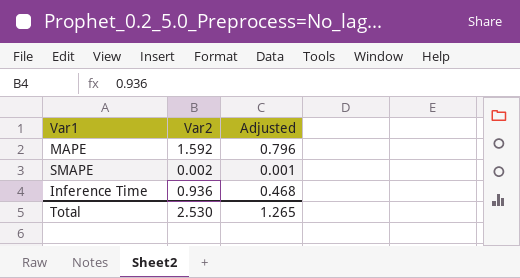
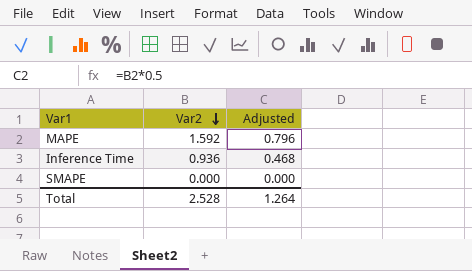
row order: none -> Var2 descending
SMAPE | Var2: 0.002 -> 0.000
SMAPE | Adjusted: 0.001 -> 0.000
Total | Var2: 2.530 -> 2.528
Total | Adjusted: 1.265 -> 1.264

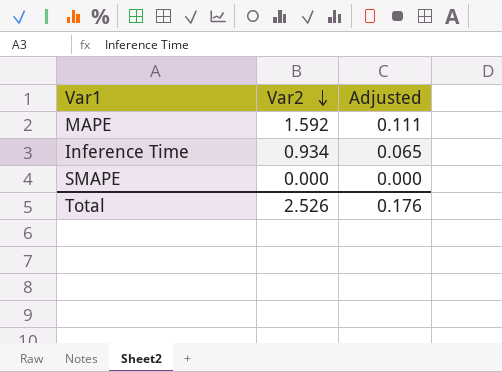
column Adjusted | formula: [Var2] * 0.5 -> [Var2] * 0.07
Inference Time | Var2: 0.936 -> 0.934
Total | Var2: 2.528 -> 2.526
Total | Adjusted: 1.264 -> 0.176

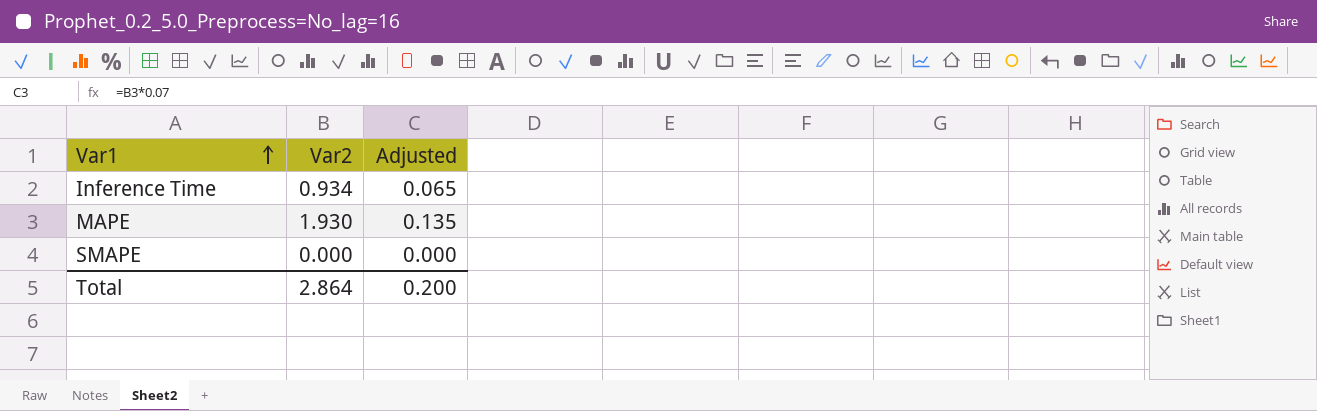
row order: Var2 descending -> Var1 ascending
MAPE | Var2: 1.592 -> 1.930
MAPE | Adjusted: 0.111 -> 0.135
Total | Var2: 2.526 -> 2.864
Total | Adjusted: 0.176 -> 0.200

